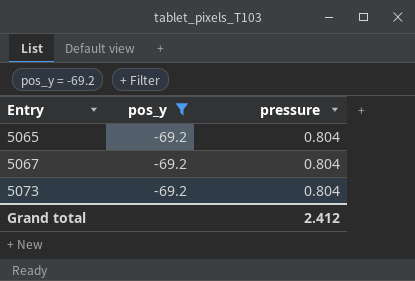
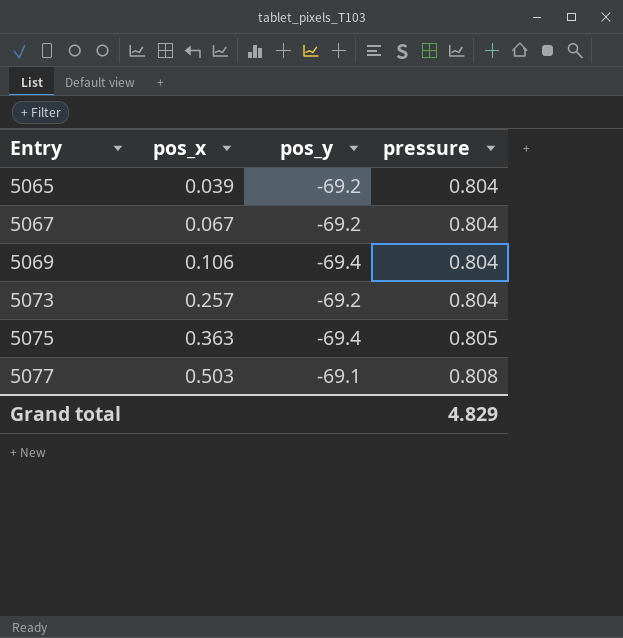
filter: pos_y = -69.2 -> none
column pos_x | position: none -> 2
Grand total | pressure: 2.412 -> 4.829

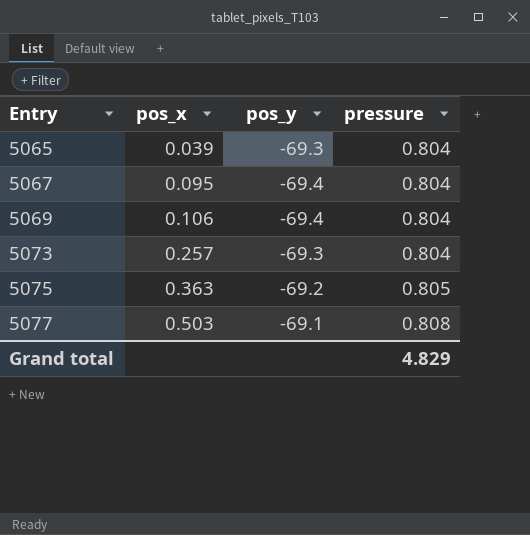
5065 | pos_y: -69.2 -> -69.3
5067 | pos_x: 0.067 -> 0.095
5067 | pos_y: -69.2 -> -69.4
5073 | pos_y: -69.2 -> -69.3
5075 | pos_y: -69.4 -> -69.2

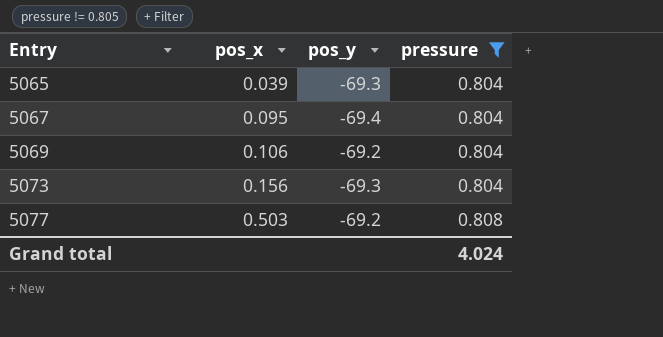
filter: none -> pressure != 0.805
5069 | pos_y: -69.4 -> -69.2
5073 | pos_x: 0.257 -> 0.156
5077 | pos_y: -69.1 -> -69.2
Grand total | pressure: 4.829 -> 4.024

